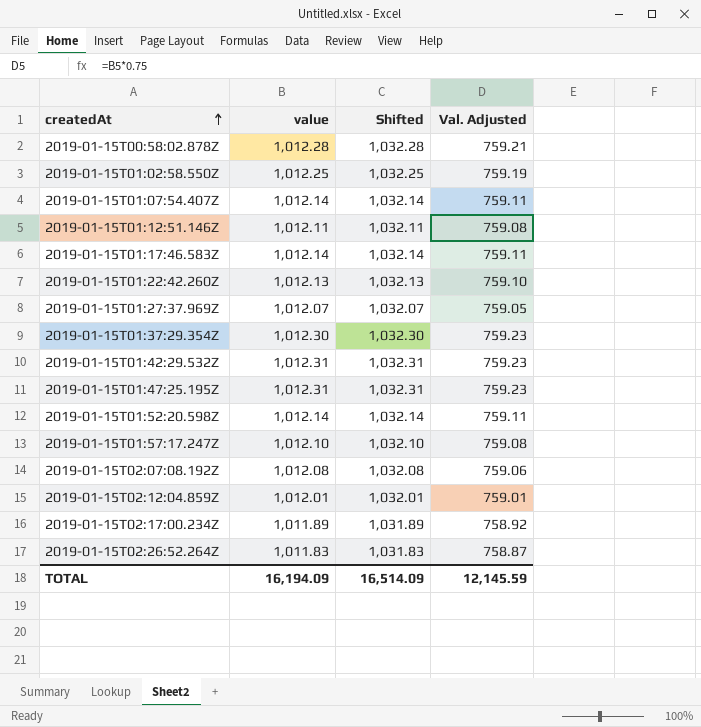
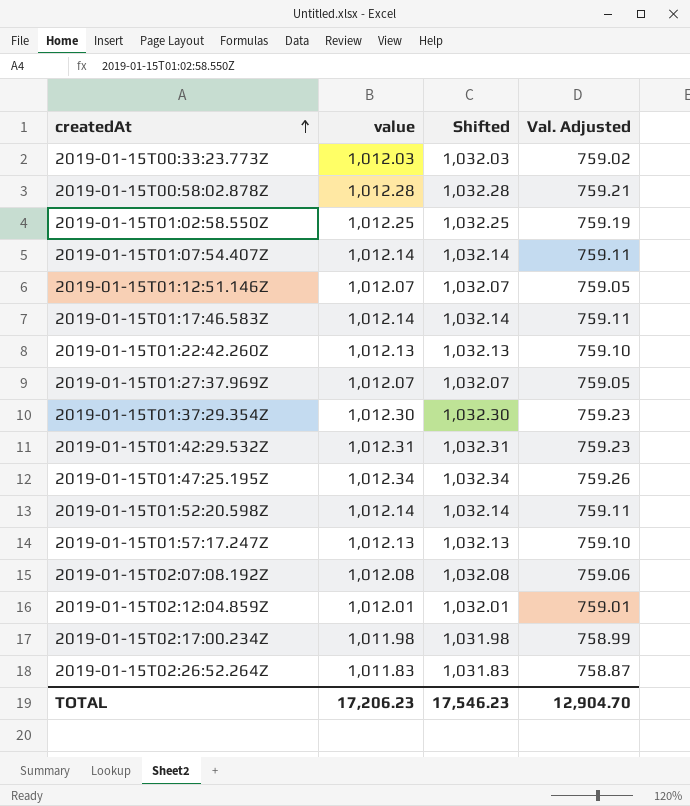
row 2019-01-15T00:33:23.773Z: none -> 1,012.03 | 1,032.03 | 759.02
2019-01-15T01:12:51.146Z | value: 1,012.11 -> 1,012.07
2019-01-15T01:12:51.146Z | Shifted: 1,032.11 -> 1,032.07
2019-01-15T01:12:51.146Z | Val. Adjusted: 759.08 -> 759.05
2019-01-15T01:47:25.195Z | value: 1,012.31 -> 1,012.34
2019-01-15T01:47:25.195Z | Shifted: 1,032.31 -> 1,032.34
2019-01-15T01:47:25.195Z | Val. Adjusted: 759.23 -> 759.26
2019-01-15T01:57:17.247Z | value: 1,012.10 -> 1,012.13
2019-01-15T01:57:17.247Z | Shifted: 1,032.10 -> 1,032.13
2019-01-15T01:57:17.247Z | Val. Adjusted: 759.08 -> 759.10
2019-01-15T02:17:00.234Z | value: 1,011.89 -> 1,011.98
2019-01-15T02:17:00.234Z | Shifted: 1,031.89 -> 1,031.98
2019-01-15T02:17:00.234Z | Val. Adjusted: 758.92 -> 758.99
TOTAL | value: 16,194.09 -> 17,206.23
TOTAL | Shifted: 16,514.09 -> 17,546.23
TOTAL | Val. Adjusted: 12,145.59 -> 12,904.70

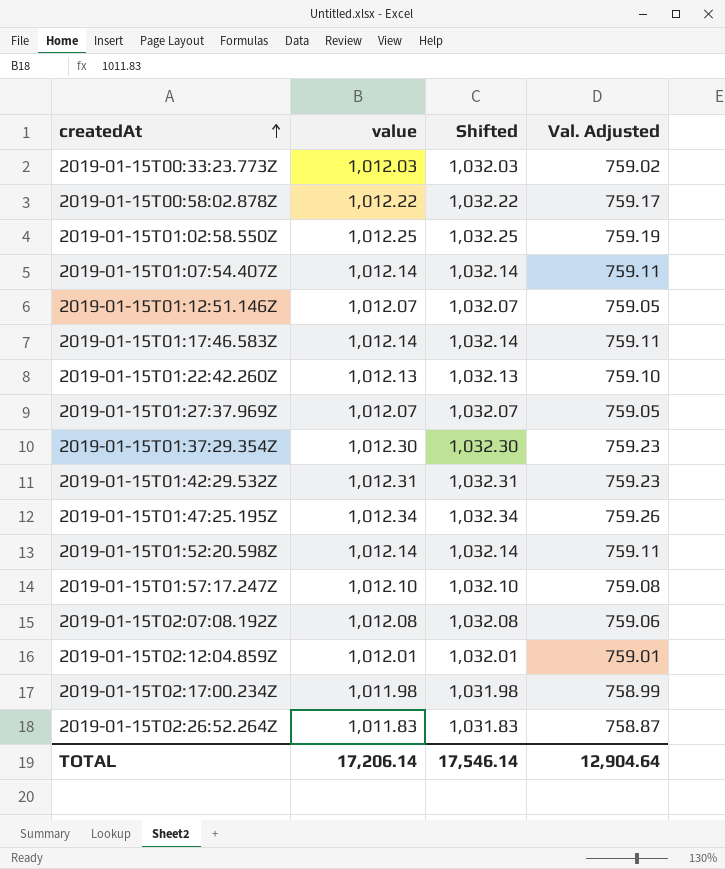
2019-01-15T00:58:02.878Z | value: 1,012.28 -> 1,012.22
2019-01-15T00:58:02.878Z | Shifted: 1,032.28 -> 1,032.22
2019-01-15T00:58:02.878Z | Val. Adjusted: 759.21 -> 759.17
2019-01-15T01:57:17.247Z | value: 1,012.13 -> 1,012.10
2019-01-15T01:57:17.247Z | Shifted: 1,032.13 -> 1,032.10
2019-01-15T01:57:17.247Z | Val. Adjusted: 759.10 -> 759.08
TOTAL | value: 17,206.23 -> 17,206.14
TOTAL | Shifted: 17,546.23 -> 17,546.14
TOTAL | Val. Adjusted: 12,904.70 -> 12,904.64

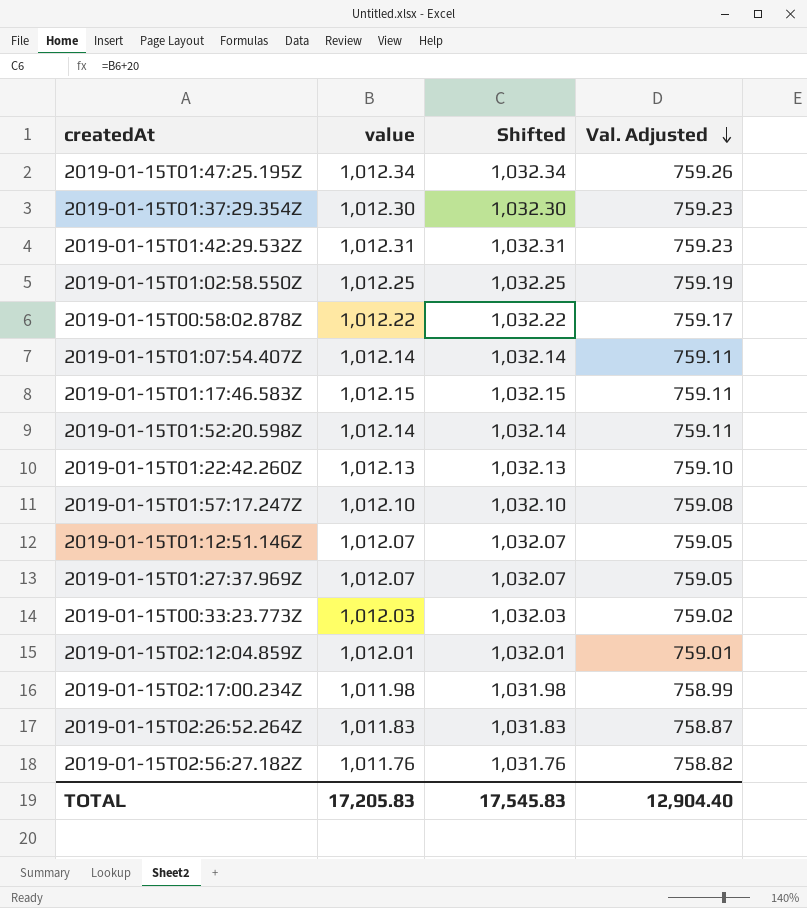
row order: createdAt ascending -> Val. Adjusted descending
row 2019-01-15T02:07:08.192Z: 1,012.08 | 1,032.08 | 759.06 -> none
2019-01-15T01:17:46.583Z | value: 1,012.14 -> 1,012.15
2019-01-15T01:17:46.583Z | Shifted: 1,032.14 -> 1,032.15
row 2019-01-15T02:56:27.182Z: none -> 1,011.76 | 1,031.76 | 758.82
TOTAL | value: 17,206.14 -> 17,205.83
TOTAL | Shifted: 17,546.14 -> 17,545.83
TOTAL | Val. Adjusted: 12,904.64 -> 12,904.40

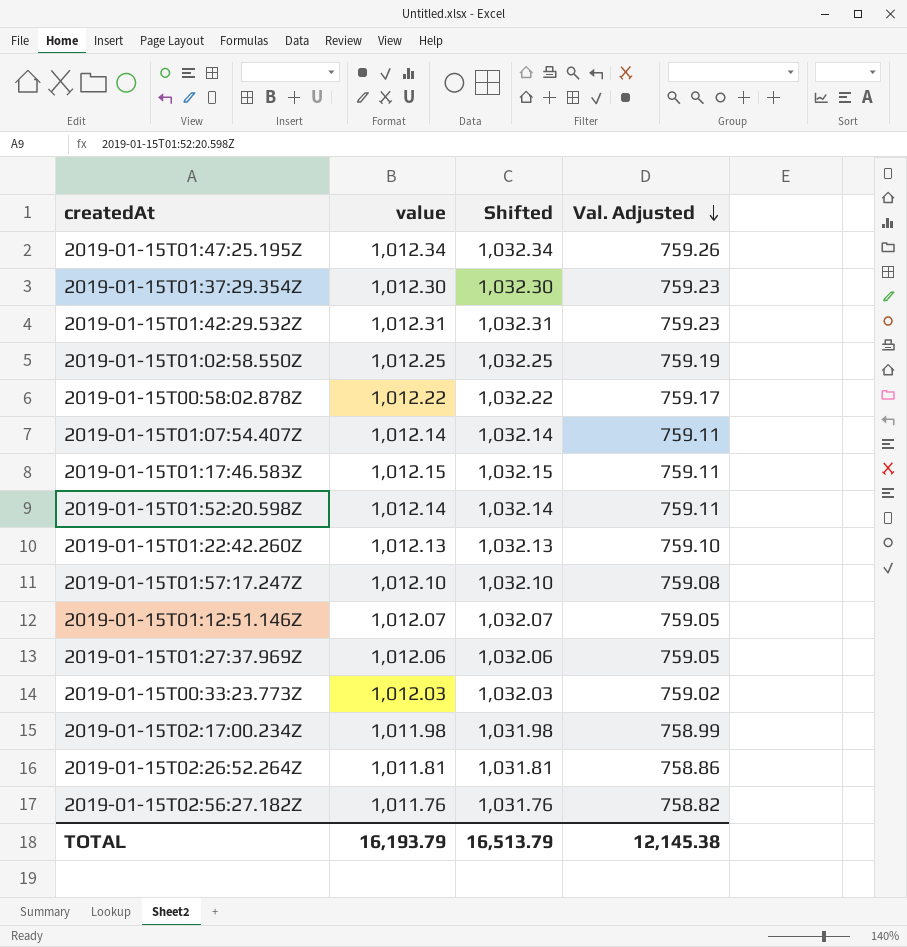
row 2019-01-15T02:12:04.859Z: 1,012.01 | 1,032.01 | 759.01 -> none
2019-01-15T01:27:37.969Z | value: 1,012.07 -> 1,012.06
2019-01-15T01:27:37.969Z | Shifted: 1,032.07 -> 1,032.06
2019-01-15T02:26:52.264Z | value: 1,011.83 -> 1,011.81
2019-01-15T02:26:52.264Z | Shifted: 1,031.83 -> 1,031.81
2019-01-15T02:26:52.264Z | Val. Adjusted: 758.87 -> 758.86
TOTAL | value: 17,205.83 -> 16,193.79
TOTAL | Shifted: 17,545.83 -> 16,513.79
TOTAL | Val. Adjusted: 12,904.40 -> 12,145.38

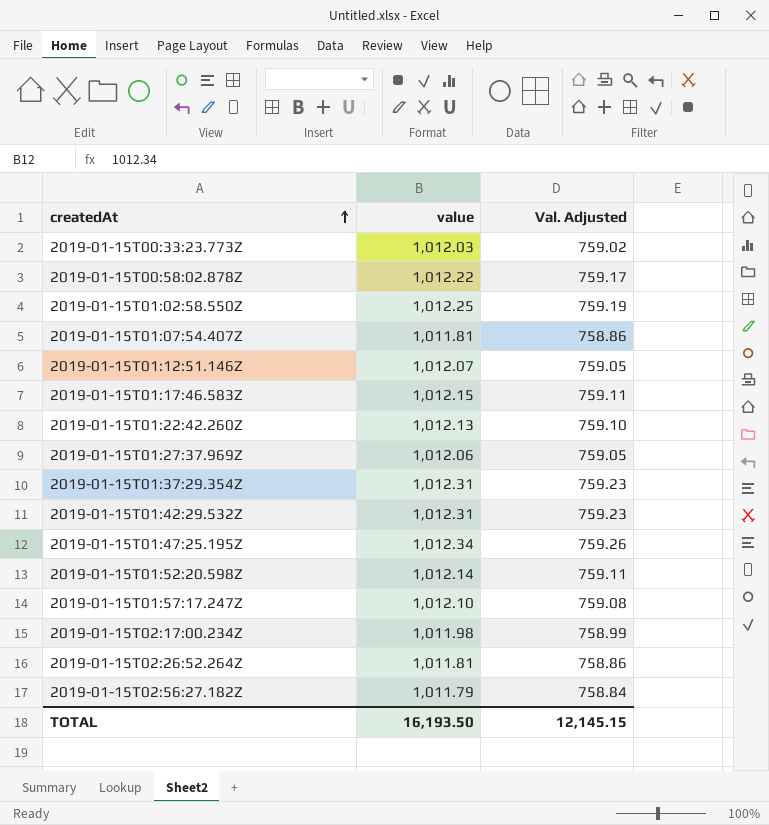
row order: Val. Adjusted descending -> createdAt ascending
column Shifted | formula: [value] + 20 -> none
2019-01-15T01:07:54.407Z | value: 1,012.14 -> 1,011.81
2019-01-15T01:07:54.407Z | Val. Adjusted: 759.11 -> 758.86
2019-01-15T01:37:29.354Z | value: 1,012.30 -> 1,012.31
2019-01-15T02:56:27.182Z | value: 1,011.76 -> 1,011.79
2019-01-15T02:56:27.182Z | Val. Adjusted: 758.82 -> 758.84
TOTAL | value: 16,193.79 -> 16,193.50
TOTAL | Val. Adjusted: 12,145.38 -> 12,145.15

